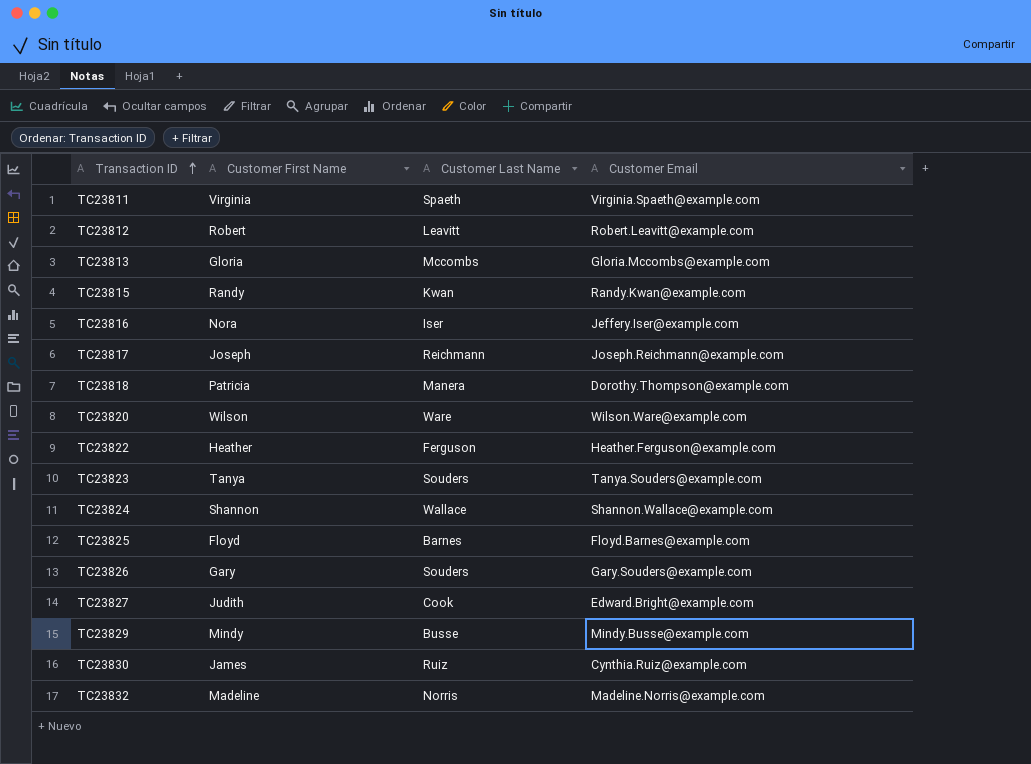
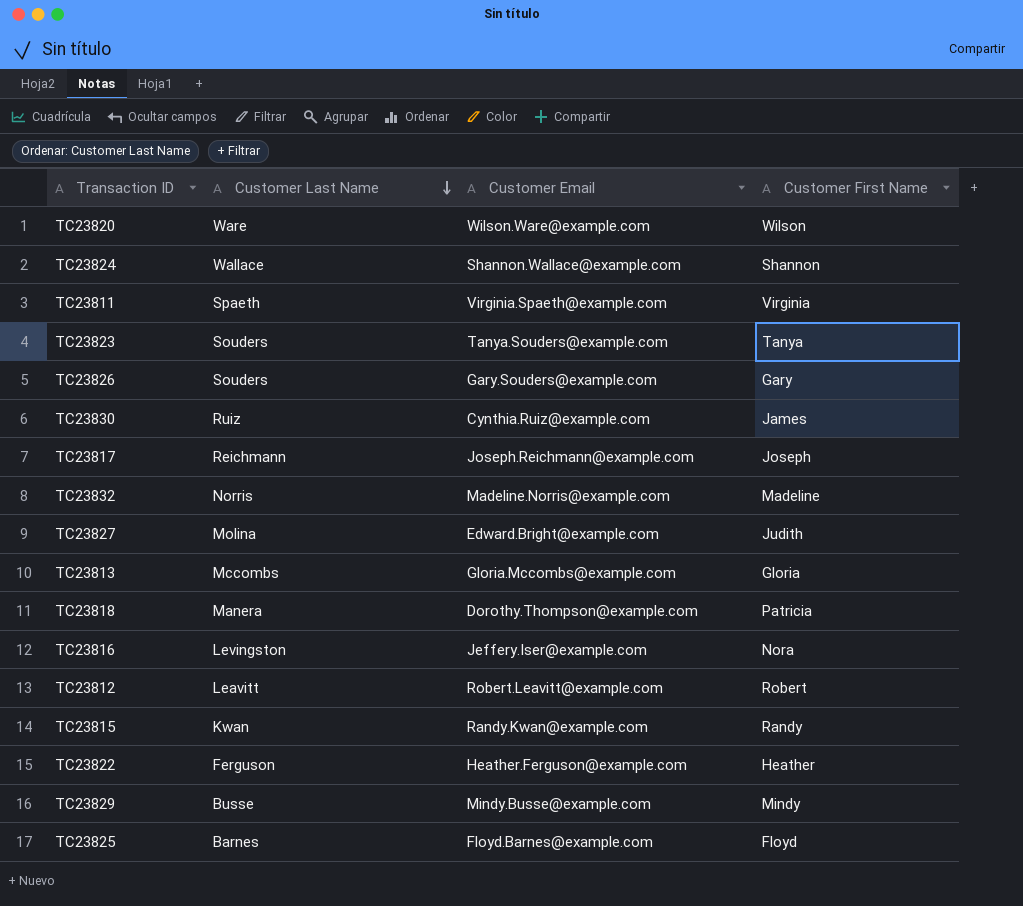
row order: Transaction ID ascending -> Customer Last Name descending
column Customer First Name | position: 2 -> 4
TC23827 | Customer Last Name: Cook -> Molina
TC23816 | Customer Last Name: Iser -> Levingston

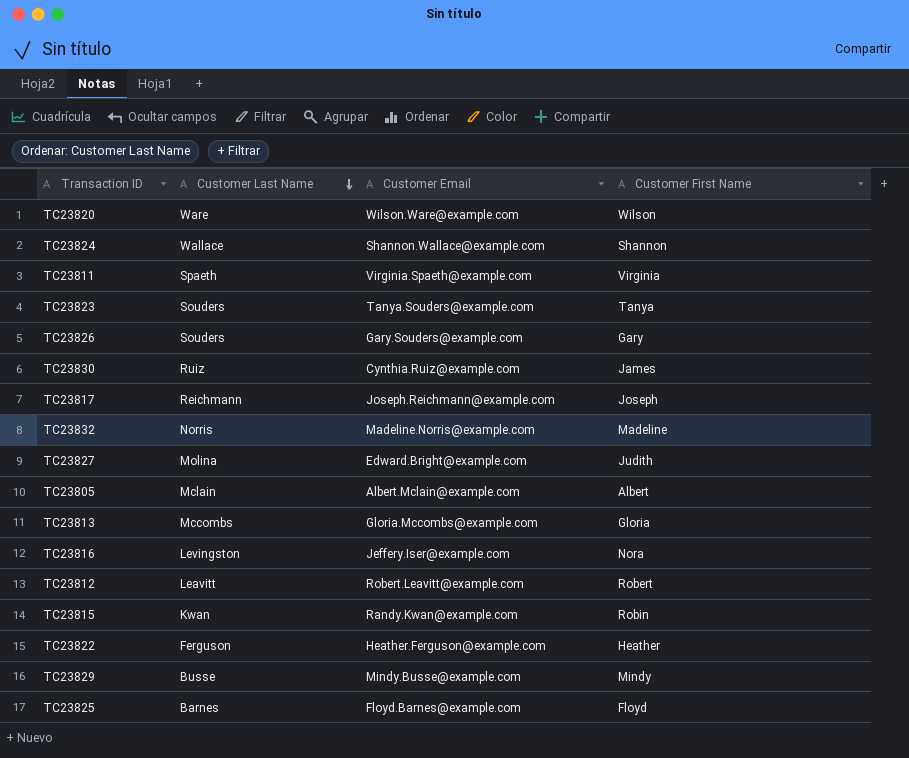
row TC23818: Manera | Dorothy.Thompson@example.com | Patricia -> none
row TC23805: none -> Mclain | Albert.Mclain@example.com | Albert
TC23815 | Customer First Name: Randy -> Robin

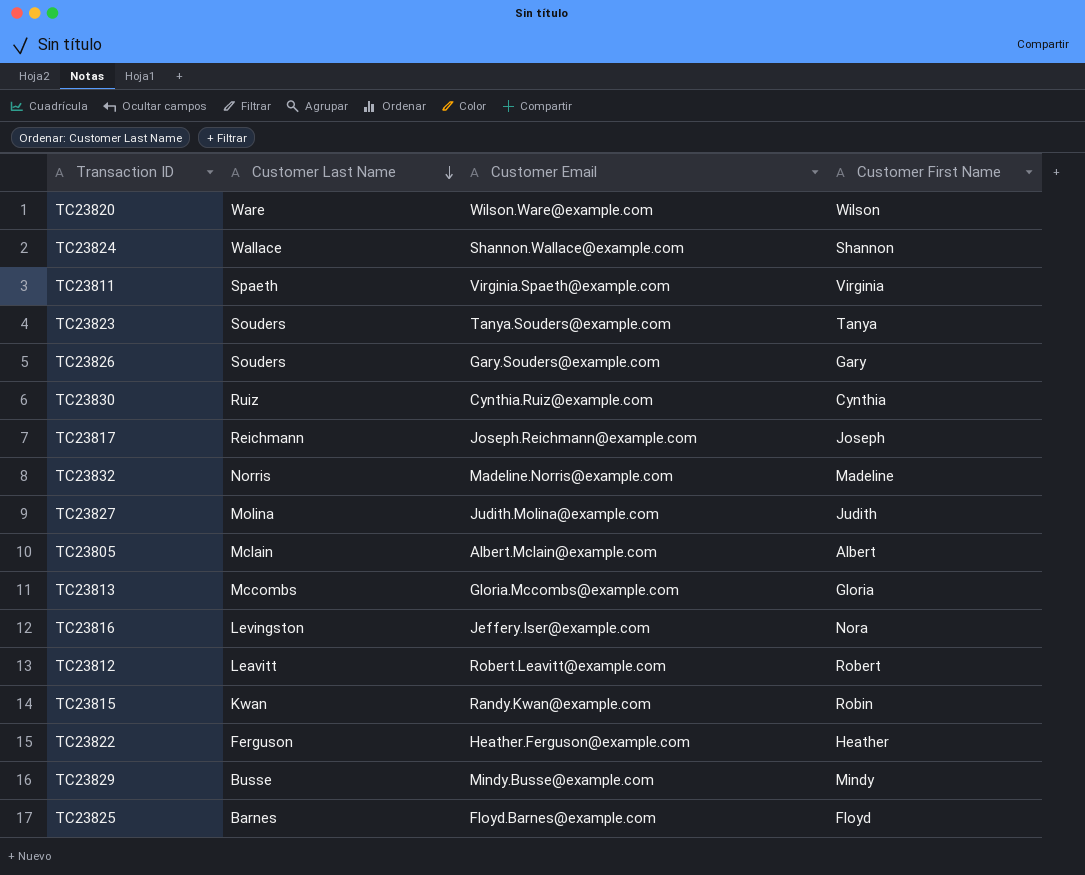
TC23830 | Customer First Name: James -> Cynthia
TC23827 | Customer Email: Edward.Bright@example.com -> Judith.Molina@example.com

